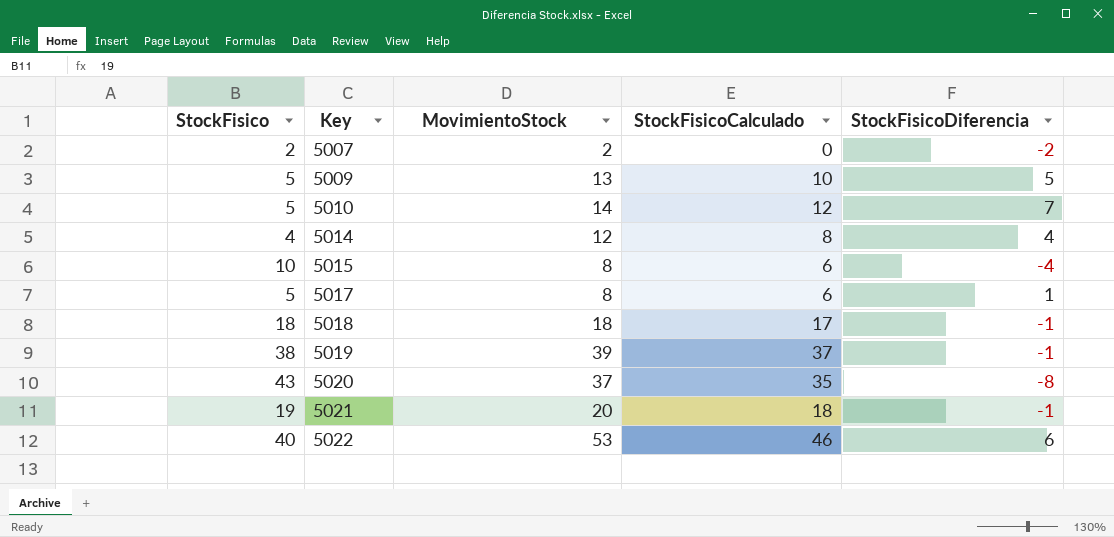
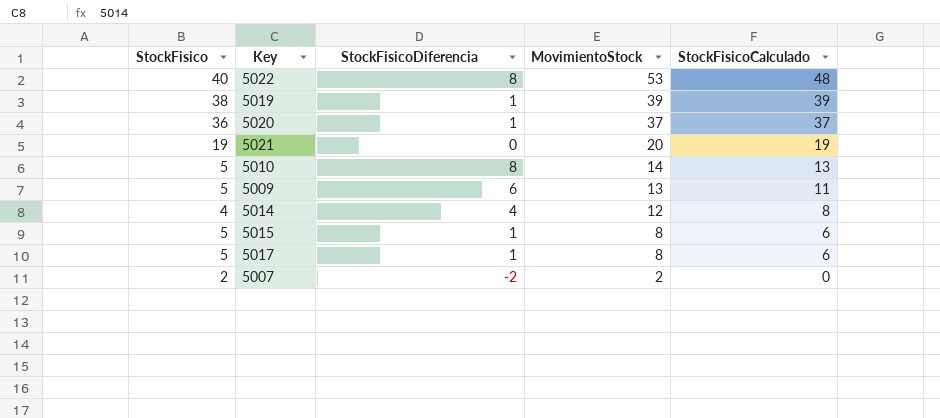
row order: Key ascending -> MovimientoStock descending
column StockFisicoDiferencia | position: 5 -> 3
row 5018: 18 | 18 | 17 | -1 -> none
5022 | StockFisicoDiferencia: 6 -> 8
5022 | StockFisicoCalculado: 46 -> 48
5019 | StockFisicoDiferencia: -1 -> 1
5019 | StockFisicoCalculado: 37 -> 39
5020 | StockFisico: 43 -> 36
5020 | StockFisicoDiferencia: -8 -> 1
5020 | StockFisicoCalculado: 35 -> 37
5021 | StockFisicoDiferencia: -1 -> 0
5021 | StockFisicoCalculado: 18 -> 19
5010 | StockFisicoDiferencia: 7 -> 8
5010 | StockFisicoCalculado: 12 -> 13
5009 | StockFisicoDiferencia: 5 -> 6
5009 | StockFisicoCalculado: 10 -> 11
5015 | StockFisico: 10 -> 5
5015 | StockFisicoDiferencia: -4 -> 1

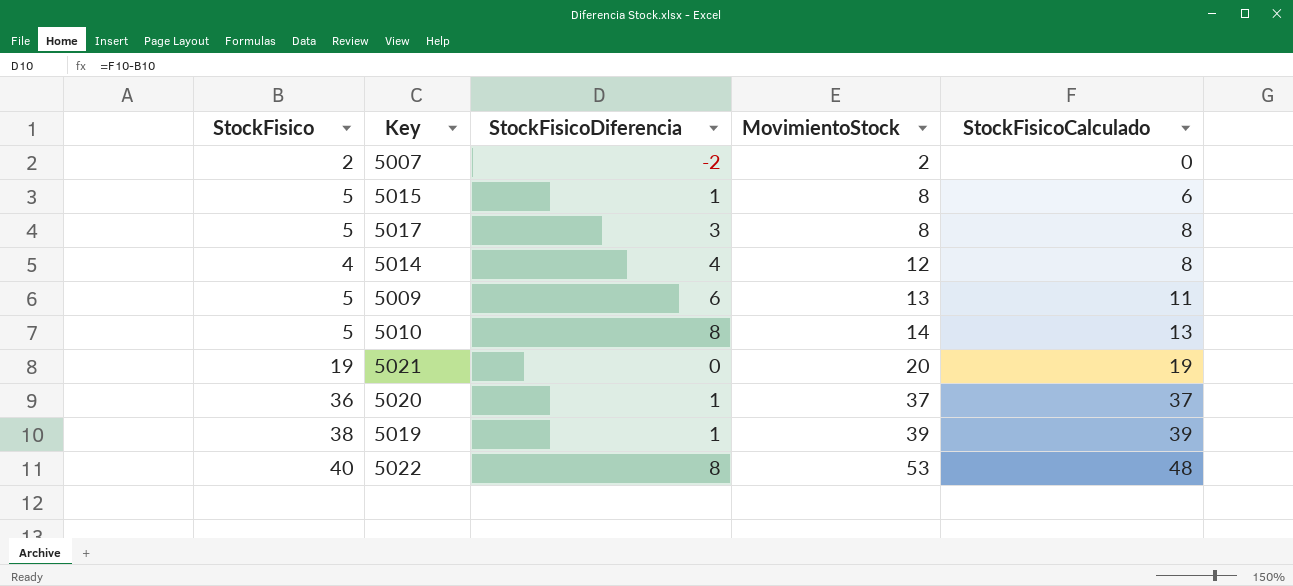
row order: MovimientoStock descending -> MovimientoStock ascending
5017 | StockFisicoDiferencia: 1 -> 3
5017 | StockFisicoCalculado: 6 -> 8

